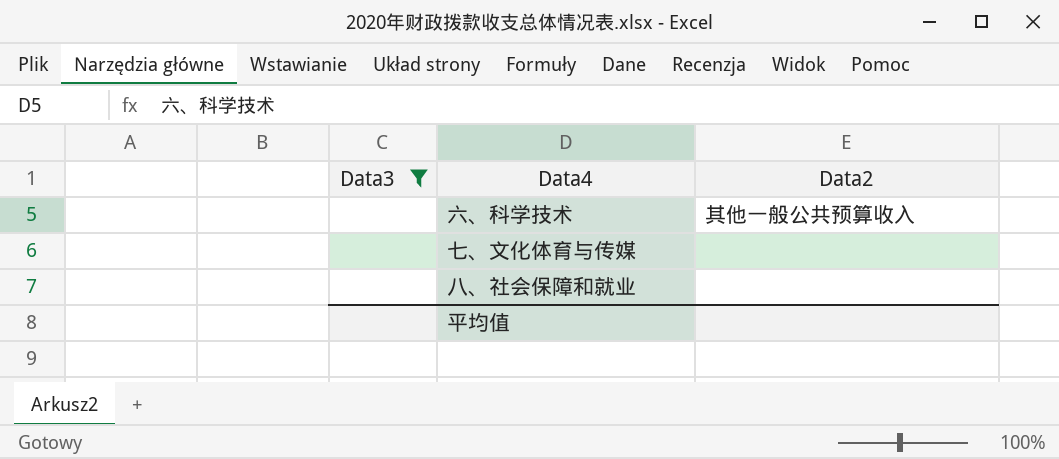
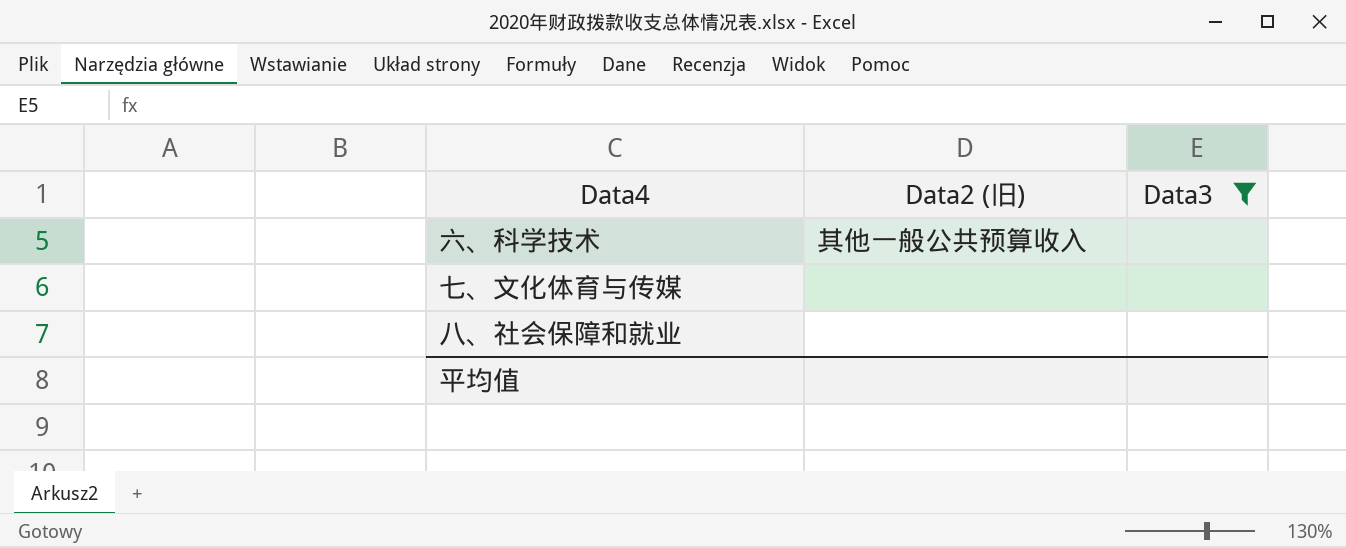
column name: Data2 -> Data2 (旧)
column Data3 | position: 1 -> 3

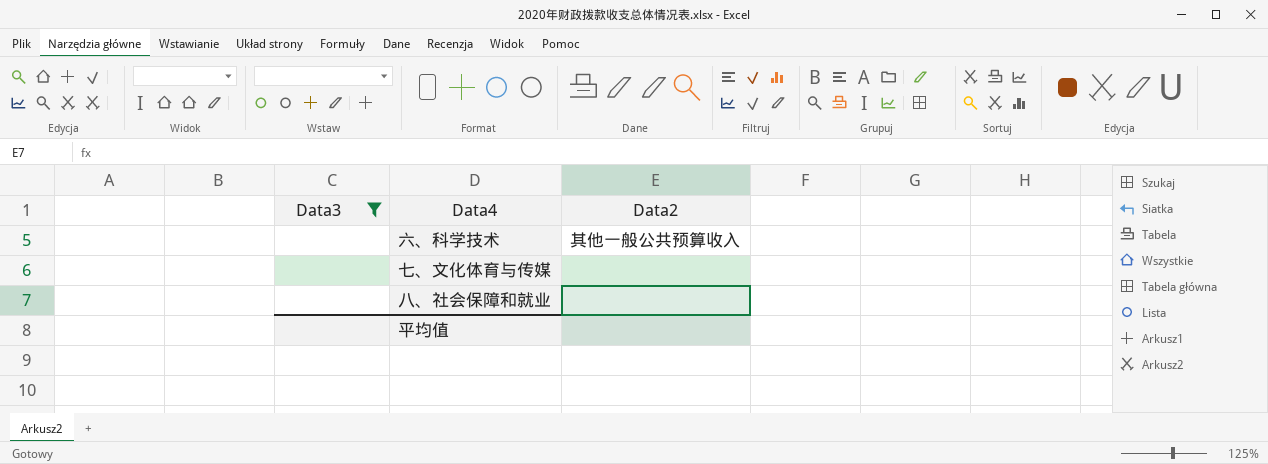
column Data3 | position: 3 -> 1
column name: Data2 (旧) -> Data2

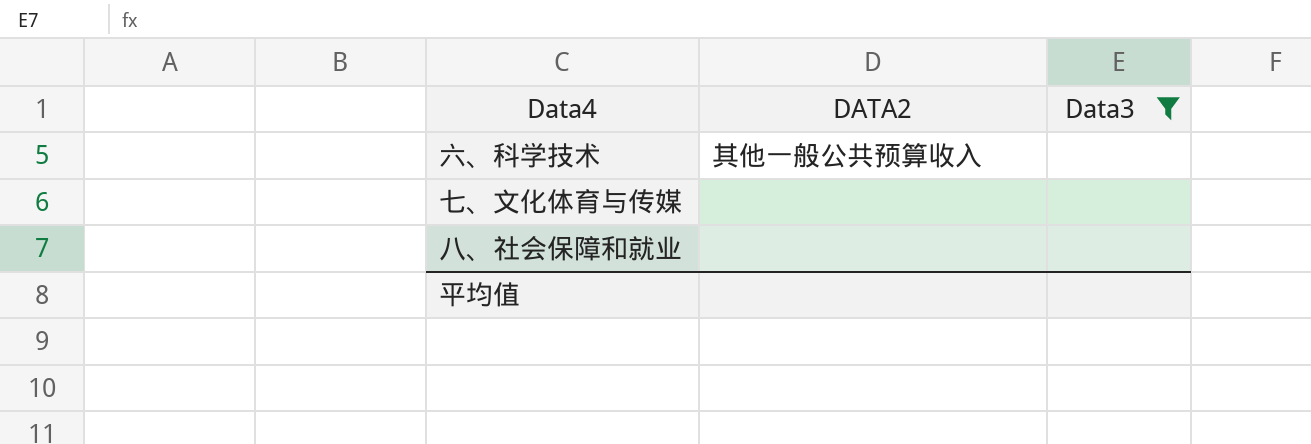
column name: Data2 -> DATA2
column Data3 | position: 1 -> 3

